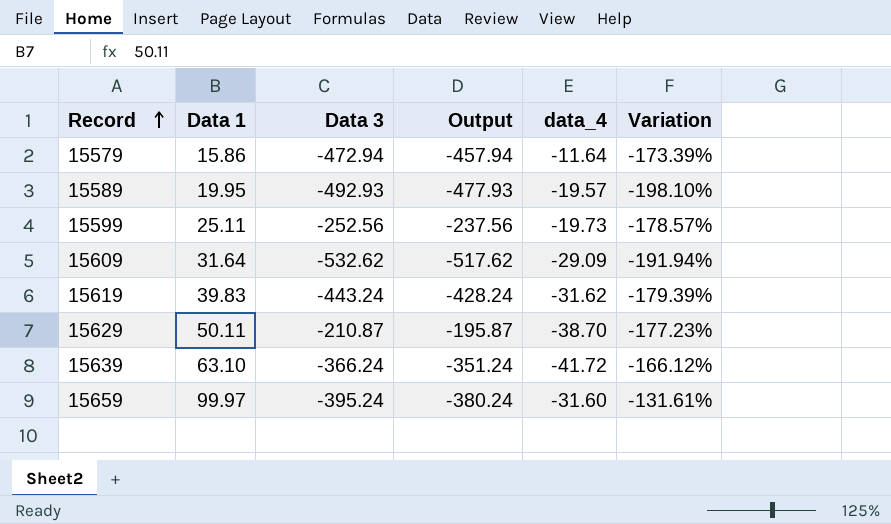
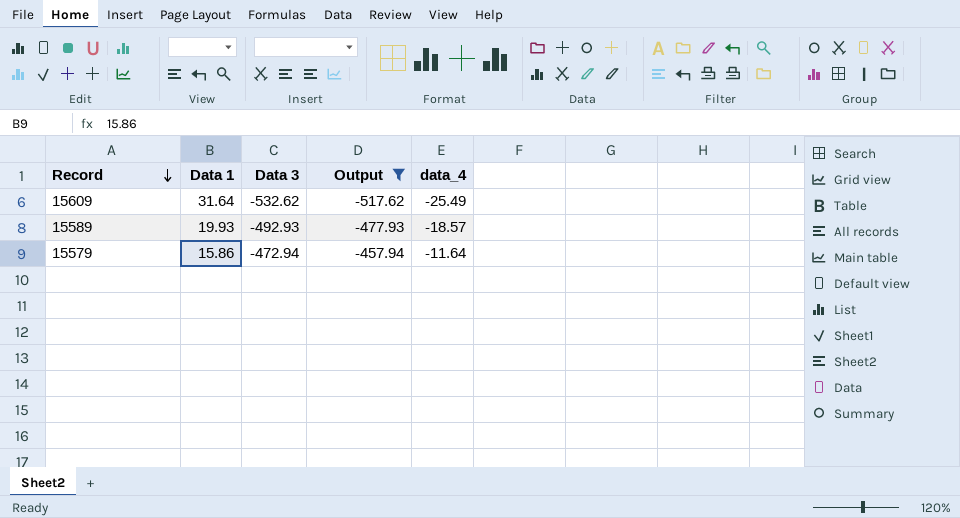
filter: none -> Output <= -457.94
row order: Record ascending -> Record descending
column Variation | formula: ([data_4] - [Data 1]) / [Data 1] -> none
15609 | data_4: -29.09 -> -25.49
15589 | Data 1: 19.95 -> 19.93
15589 | data_4: -19.57 -> -18.57

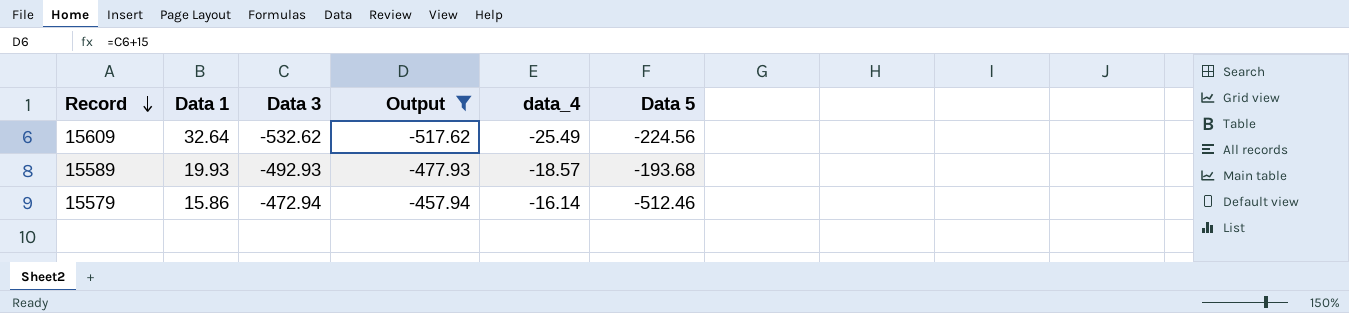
column Data 5 | position: none -> 6
15609 | Data 1: 31.64 -> 32.64
15579 | data_4: -11.64 -> -16.14

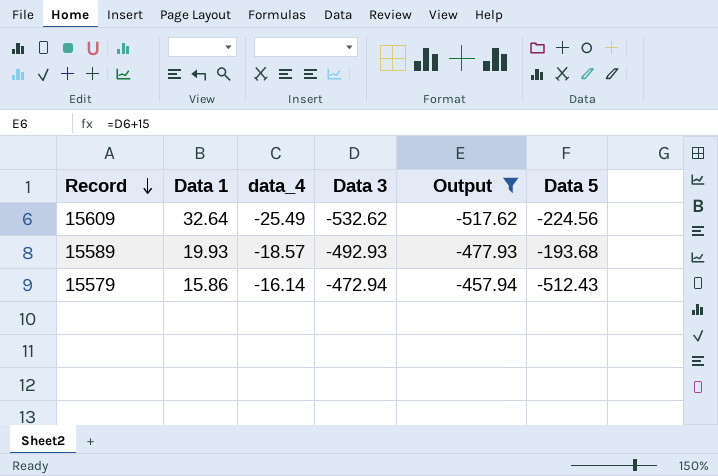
column data_4 | position: 5 -> 3
15579 | Data 5: -512.46 -> -512.43

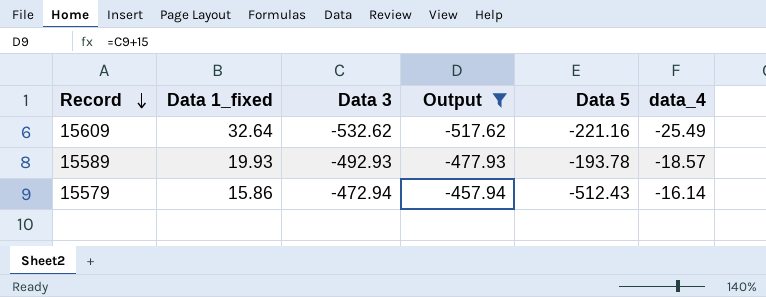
column name: Data 1 -> Data 1_fixed
column data_4 | position: 3 -> 6
15609 | Data 5: -224.56 -> -221.16
15589 | Data 5: -193.68 -> -193.78

